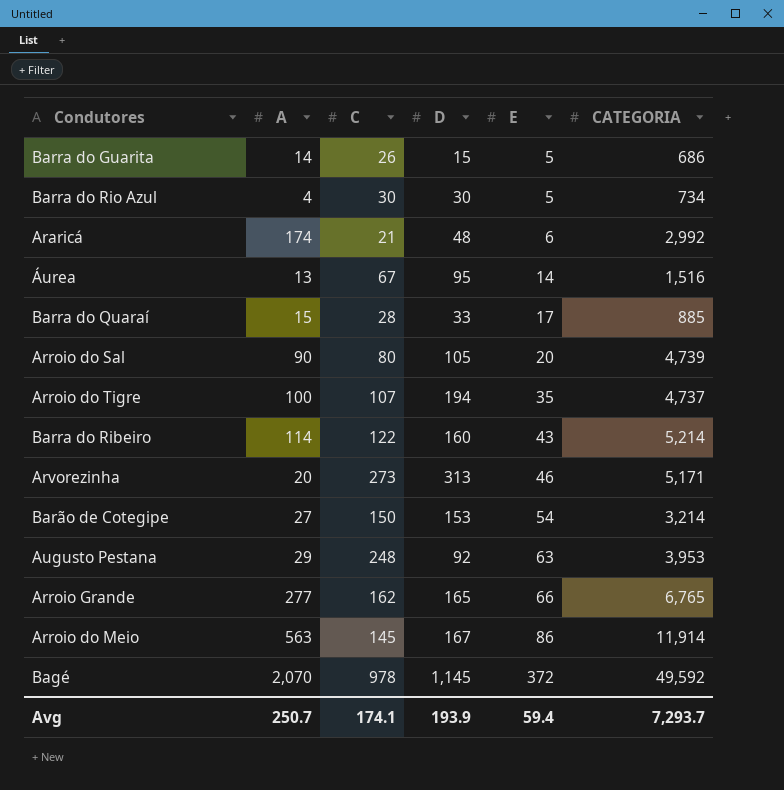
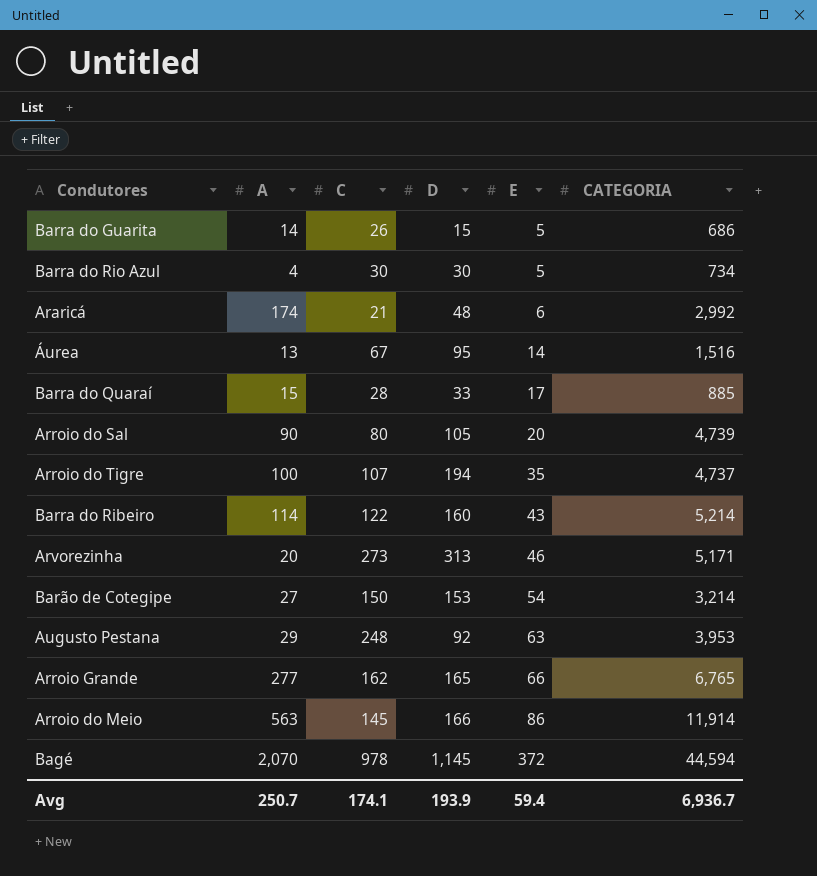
Arroio do Meio | D: 167 -> 166
Bagé | CATEGORIA: 49,592 -> 44,594
Avg | CATEGORIA: 7,293.7 -> 6,936.7

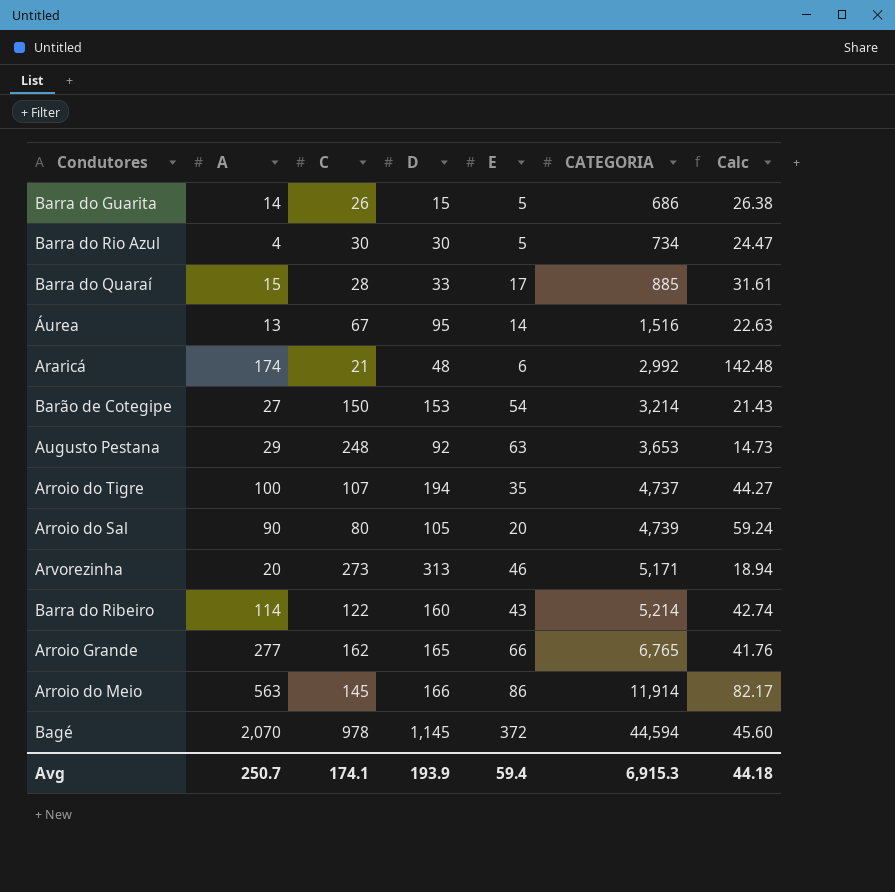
row order: E ascending -> CATEGORIA ascending
column Calc | formula: none -> [CATEGORIA] / [C]
Augusto Pestana | CATEGORIA: 3,953 -> 3,653
Avg | CATEGORIA: 6,936.7 -> 6,915.3

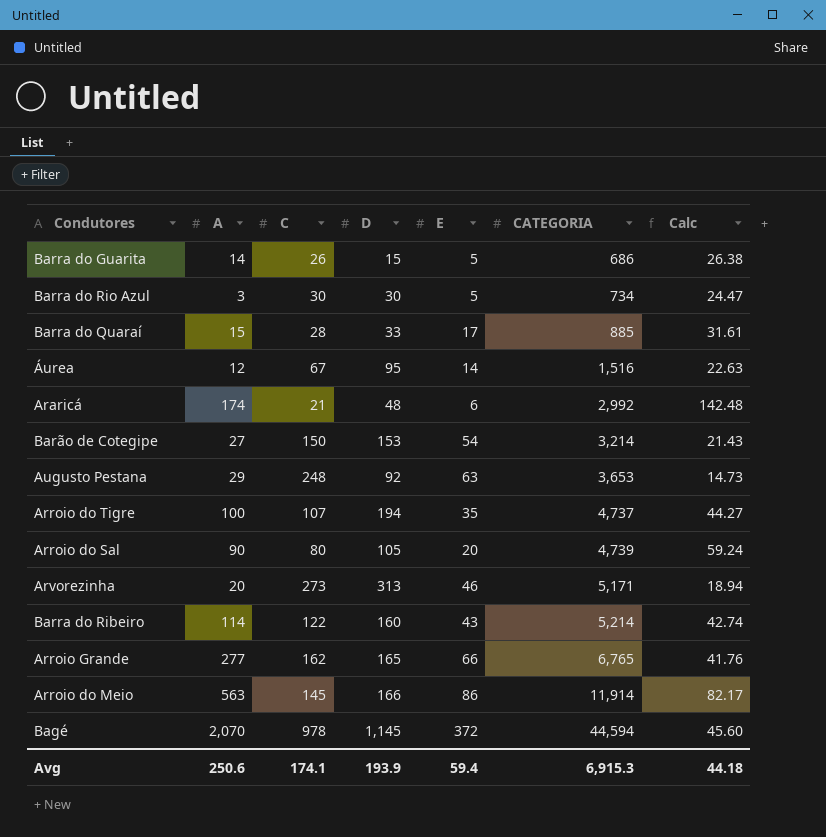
Barra do Rio Azul | A: 4 -> 3
Áurea | A: 13 -> 12
Avg | A: 250.7 -> 250.6

